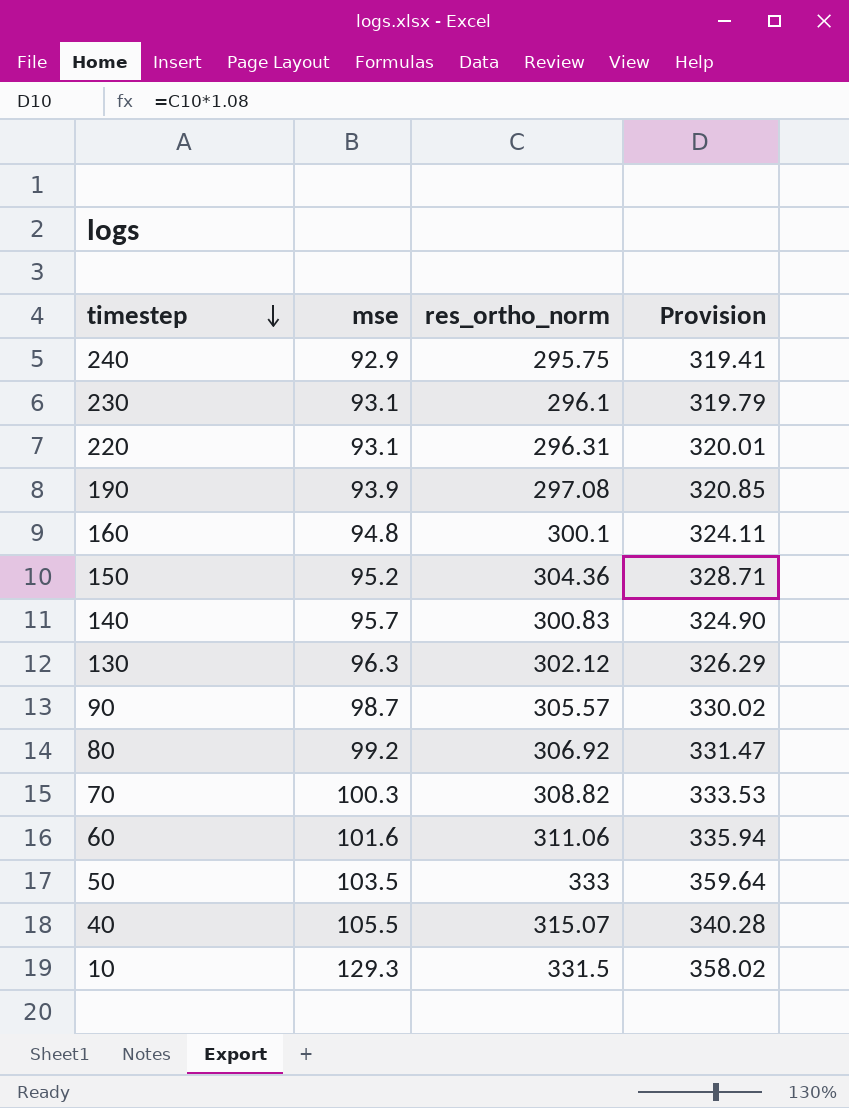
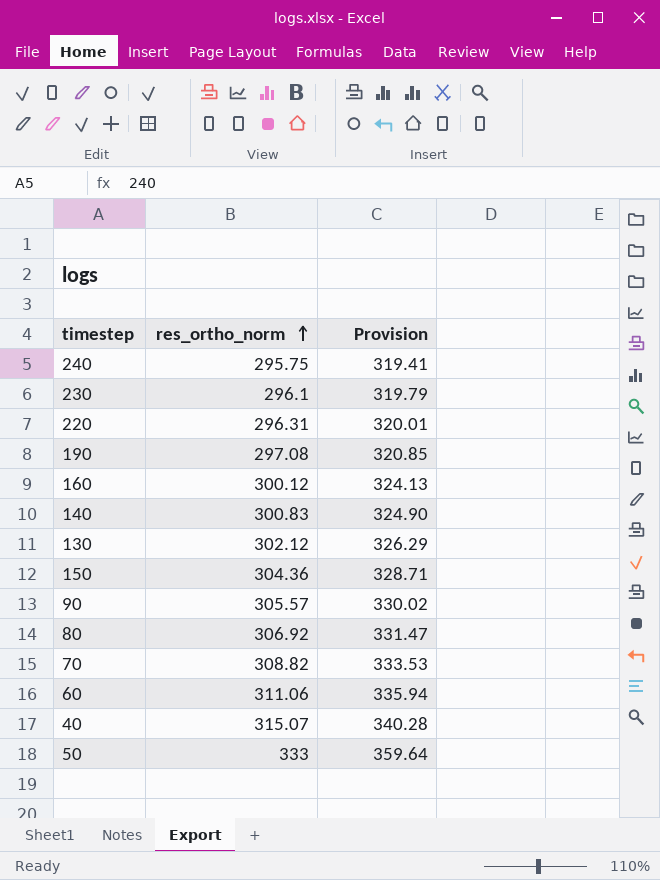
row order: timestep descending -> res_ortho_norm ascending
column mse | position: 2 -> none
row 10: 129.3 | 331.5 | 358.02 -> none
160 | res_ortho_norm: 300.1 -> 300.12
160 | Provision: 324.11 -> 324.13

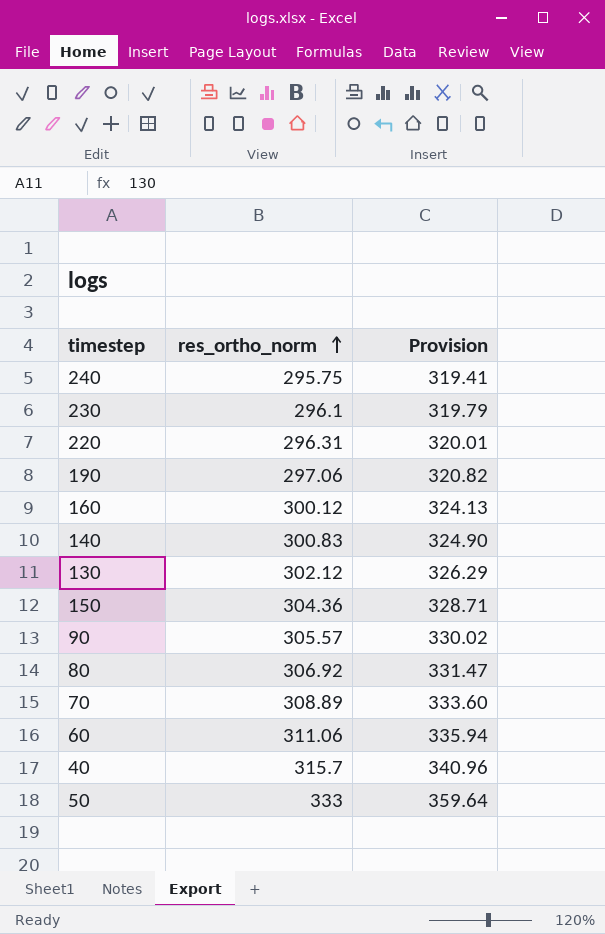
190 | res_ortho_norm: 297.08 -> 297.06
190 | Provision: 320.85 -> 320.82
70 | res_ortho_norm: 308.82 -> 308.89
70 | Provision: 333.53 -> 333.60
40 | res_ortho_norm: 315.07 -> 315.7
40 | Provision: 340.28 -> 340.96

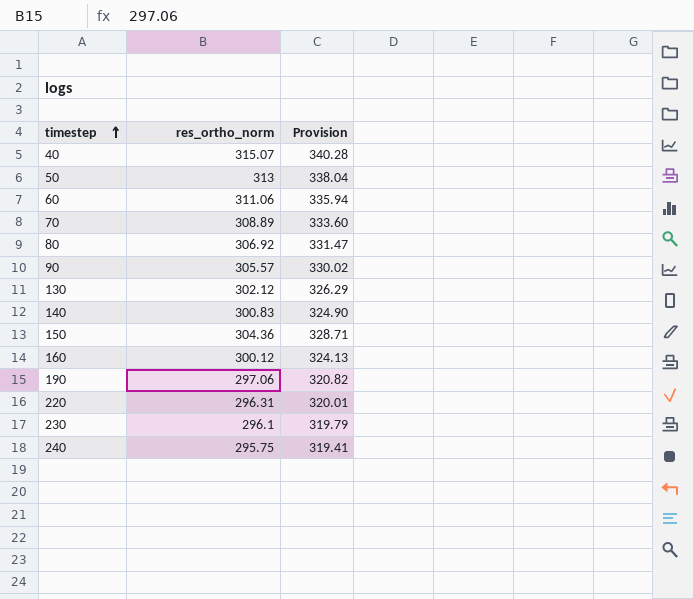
row order: res_ortho_norm ascending -> timestep ascending
40 | res_ortho_norm: 315.7 -> 315.07
40 | Provision: 340.96 -> 340.28
50 | res_ortho_norm: 333 -> 313
50 | Provision: 359.64 -> 338.04

